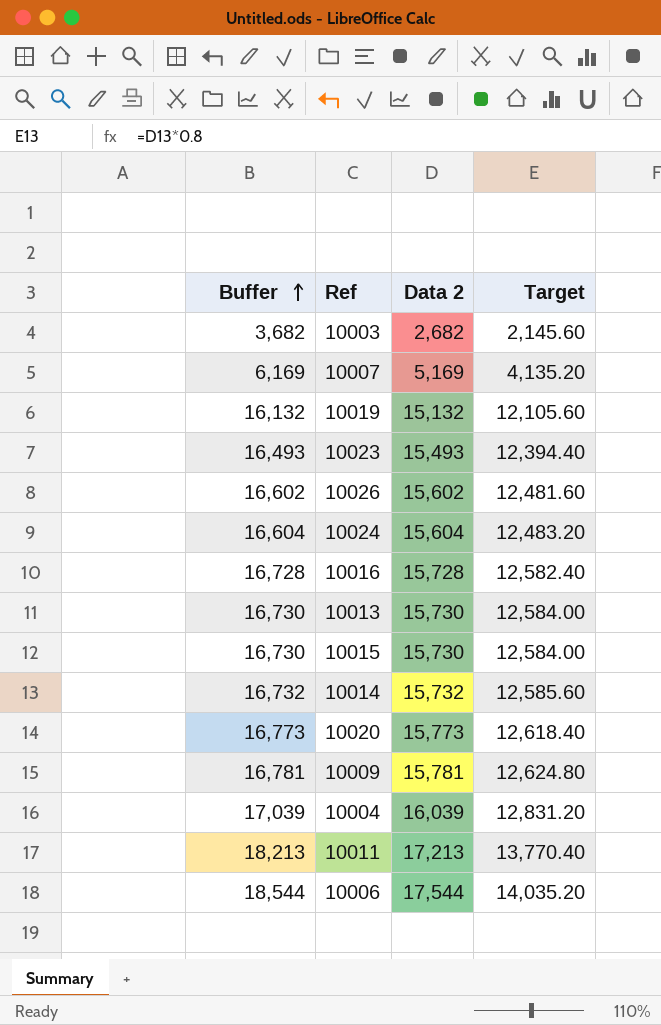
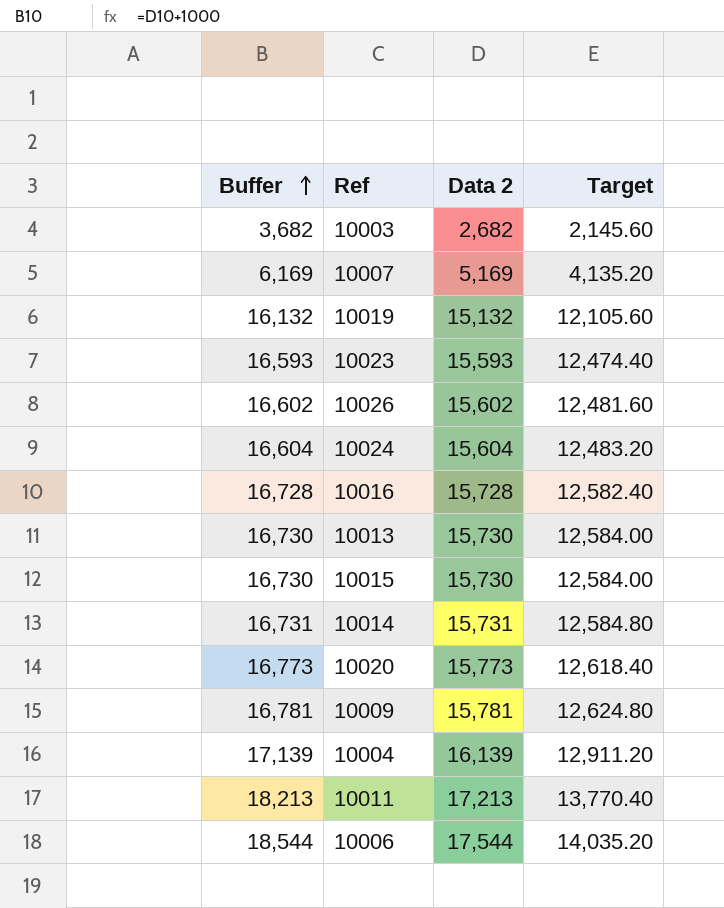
10023 | Buffer: 16,493 -> 16,593
10023 | Data 2: 15,493 -> 15,593
10023 | Target: 12,394.40 -> 12,474.40
10014 | Buffer: 16,732 -> 16,731
10014 | Data 2: 15,732 -> 15,731
10014 | Target: 12,585.60 -> 12,584.80
10004 | Buffer: 17,039 -> 17,139
10004 | Data 2: 16,039 -> 16,139
10004 | Target: 12,831.20 -> 12,911.20

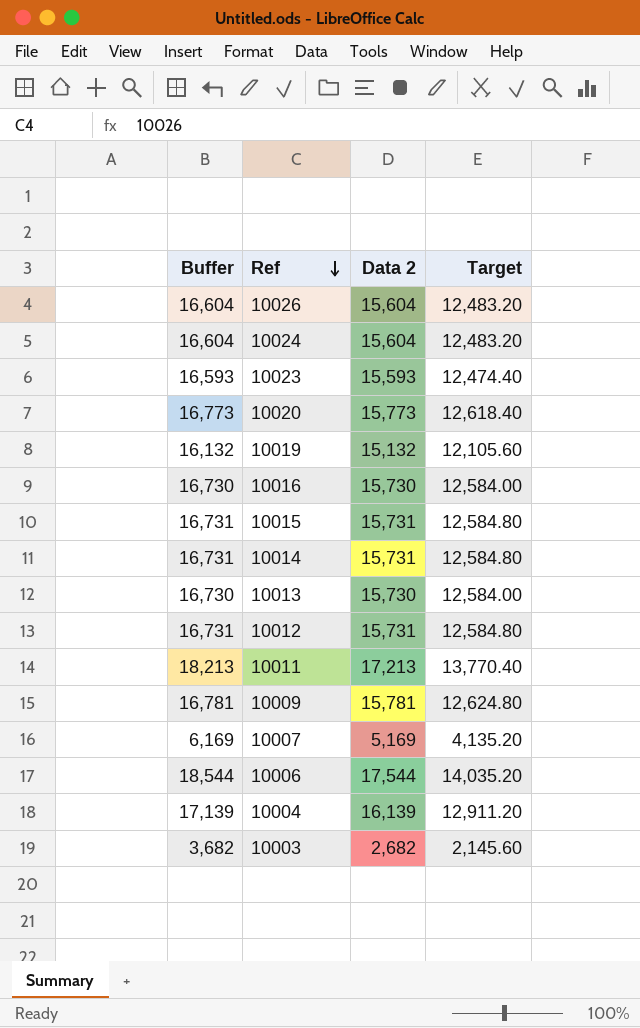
row order: Buffer ascending -> Ref descending
10026 | Buffer: 16,602 -> 16,604
10026 | Data 2: 15,602 -> 15,604
10026 | Target: 12,481.60 -> 12,483.20
10016 | Buffer: 16,728 -> 16,730
10016 | Data 2: 15,728 -> 15,730
10016 | Target: 12,582.40 -> 12,584.00
10015 | Buffer: 16,730 -> 16,731
10015 | Data 2: 15,730 -> 15,731
10015 | Target: 12,584.00 -> 12,584.80
row 10012: none -> 16,731 | 15,731 | 12,584.80

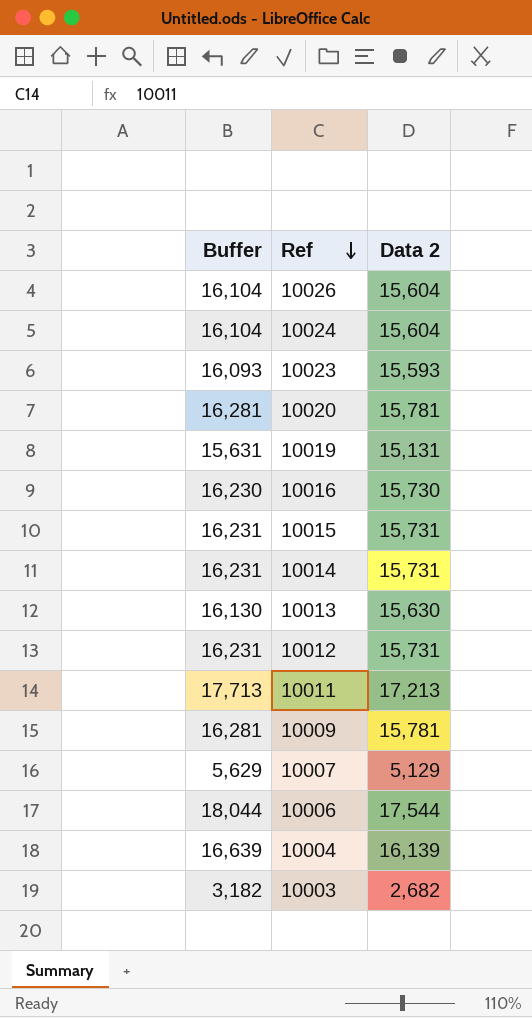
column Target | formula: [Data 2] * 0.8 -> none
column Buffer | formula: [Data 2] + 1000 -> [Data 2] + 500
10020 | Data 2: 15,773 -> 15,781
10019 | Data 2: 15,132 -> 15,131
10013 | Data 2: 15,730 -> 15,630
10007 | Data 2: 5,169 -> 5,129

